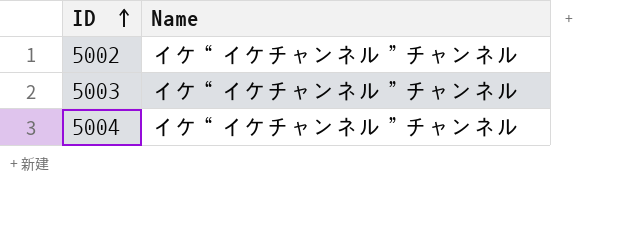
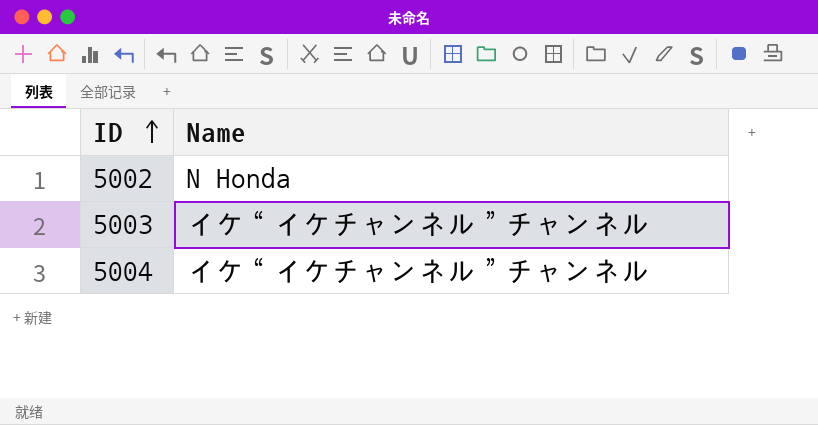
5002 | Name: イケ“イケチャンネル”チャンネル -> N Honda

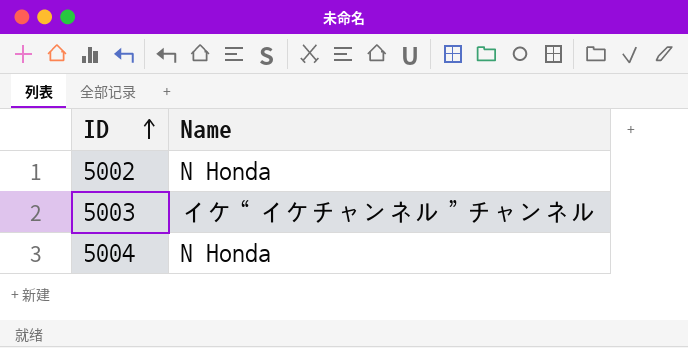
5004 | Name: イケ“イケチャンネル”チャンネル -> N Honda

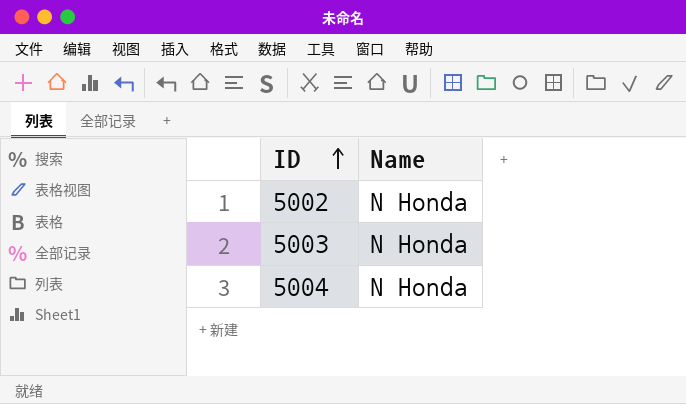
5003 | Name: イケ“イケチャンネル”チャンネル -> N Honda

